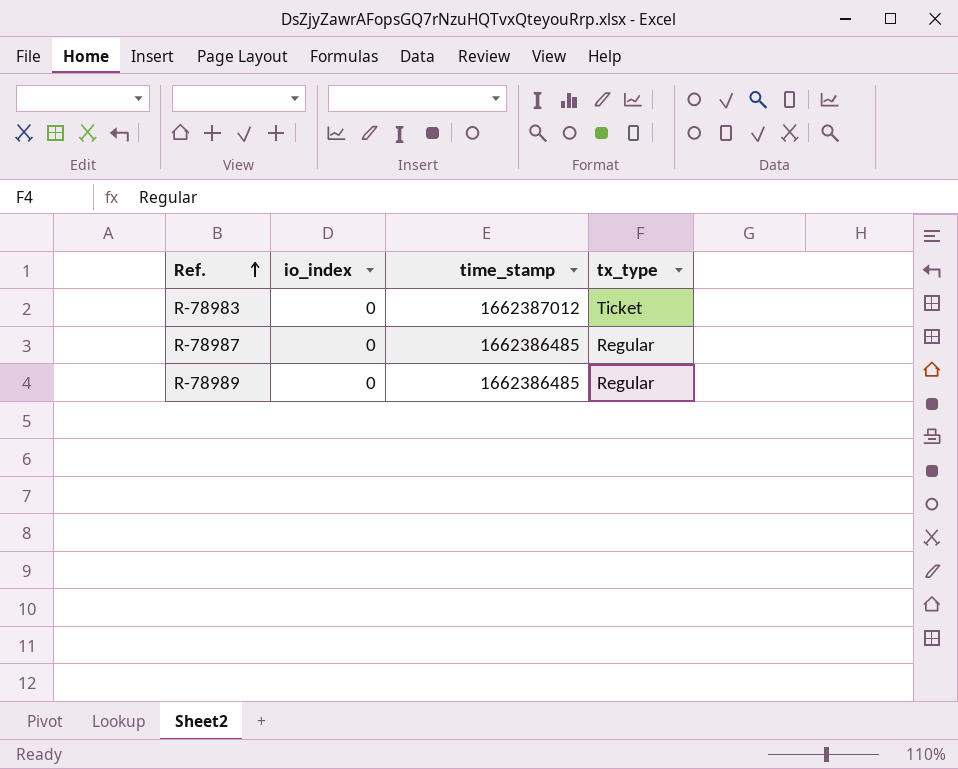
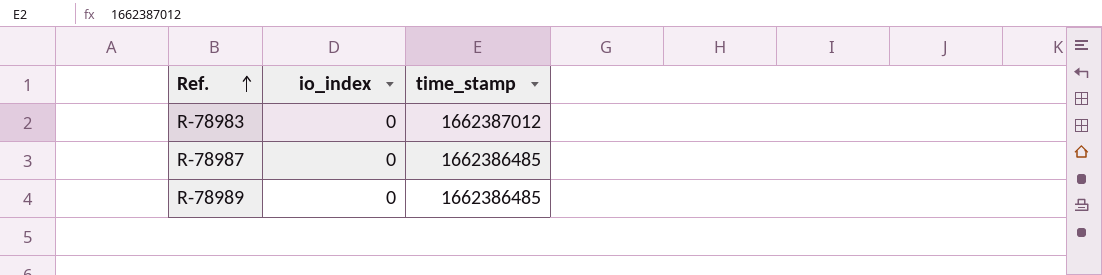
column tx_type | position: 4 -> none

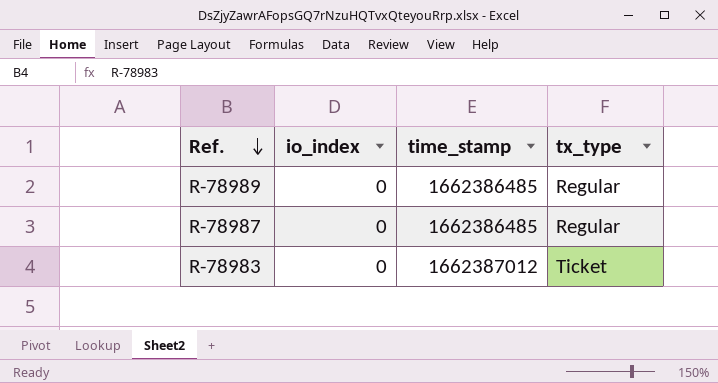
row order: Ref. ascending -> Ref. descending
column tx_type | position: none -> 4

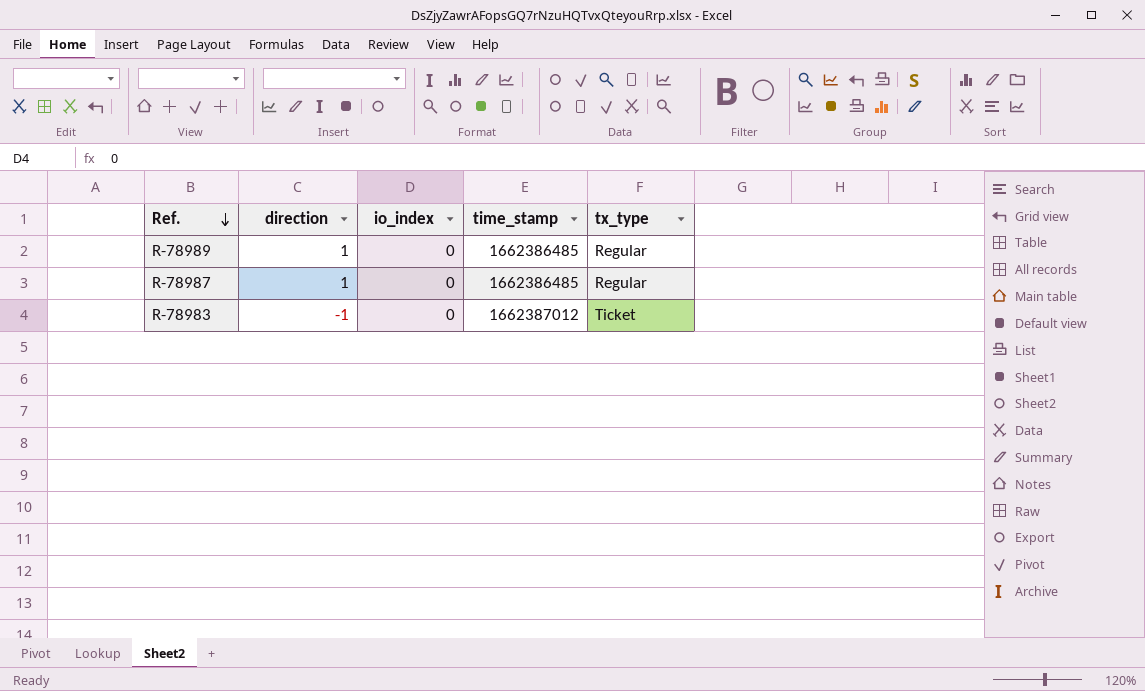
column direction | position: none -> 2

